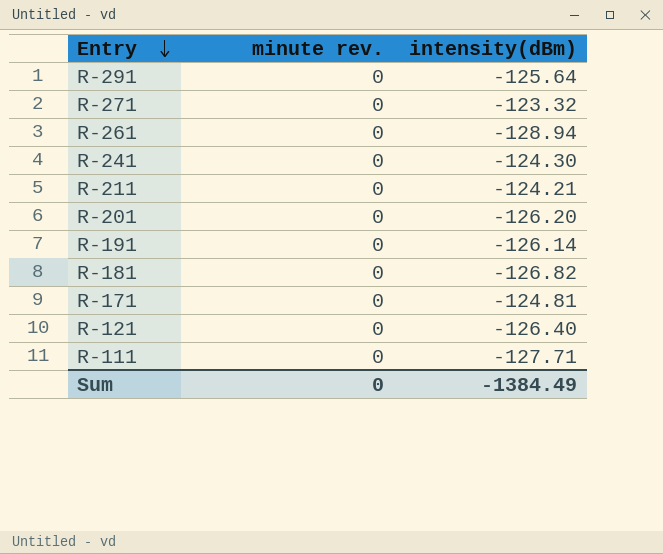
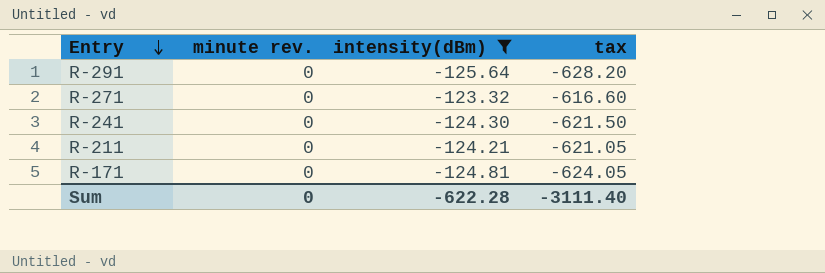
filter: none -> intensity(dBm) >= -125.64
column tax | formula: none -> [intensity(dBm)] * 5
Sum | intensity(dBm): -1384.49 -> -622.28

